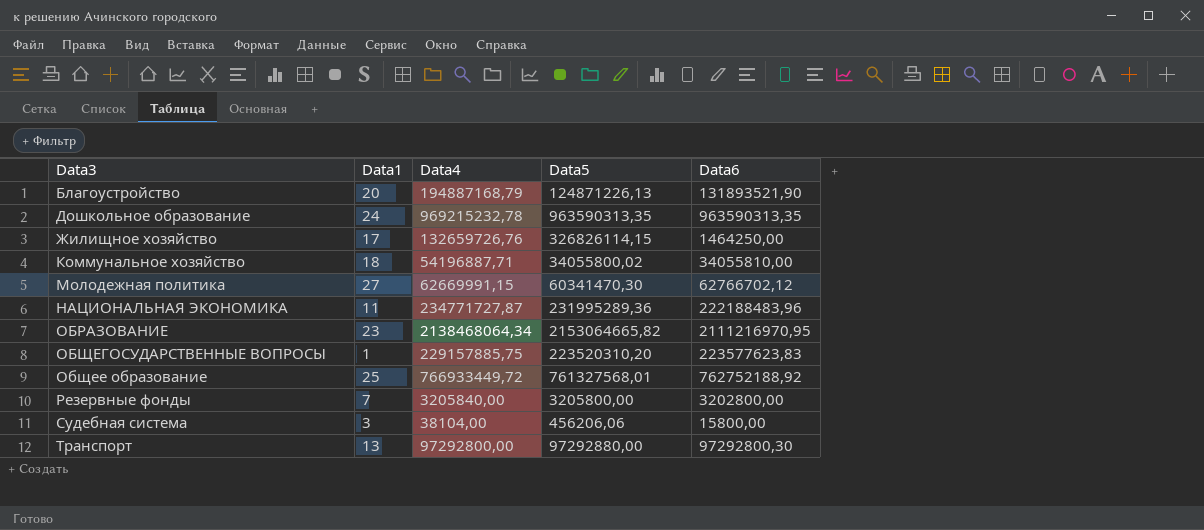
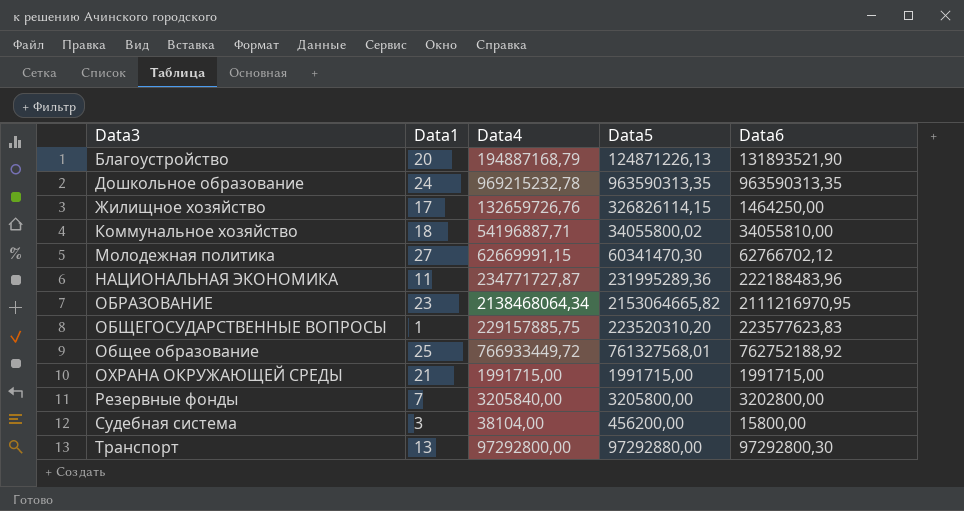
row ОХРАНА ОКРУЖАЮЩЕЙ СРЕДЫ: none -> 21 | 1991715,00 | 1991715,00 | 1991715,00
Судебная система | Data5: 456206,06 -> 456200,00

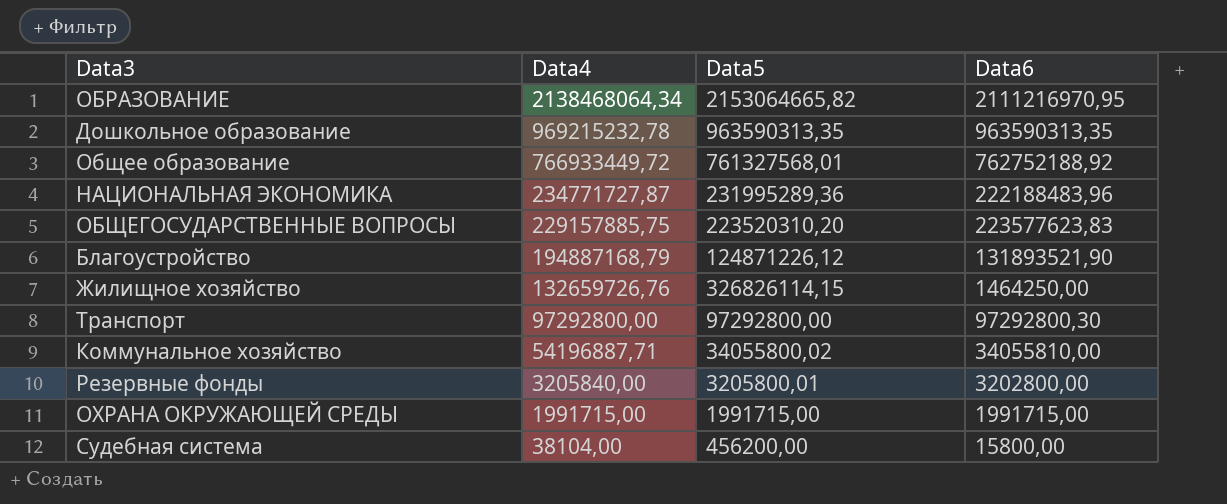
row order: Data3 ascending -> Data4 descending
column Data1 | position: 2 -> none
row Молодежная политика: 27 | 62669991,15 | 60341470,30 | 62766702,12 -> none
Благоустройство | Data5: 124871226,13 -> 124871226,12
Транспорт | Data5: 97292880,00 -> 97292800,00
Резервные фонды | Data5: 3205800,00 -> 3205800,01

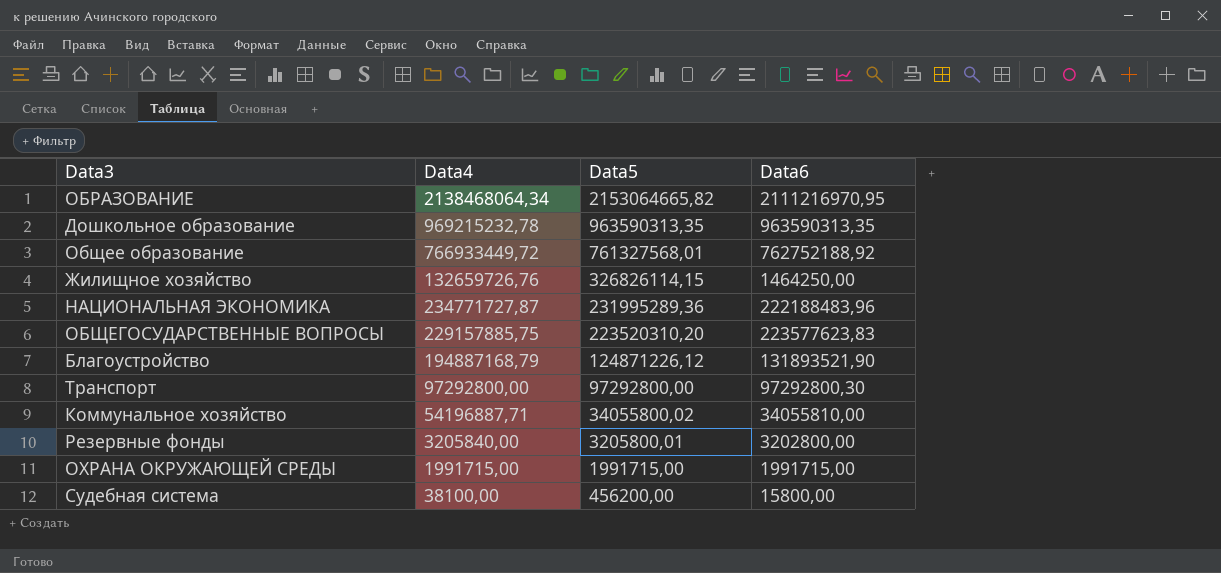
row order: Data4 descending -> Data5 descending
Судебная система | Data4: 38104,00 -> 38100,00

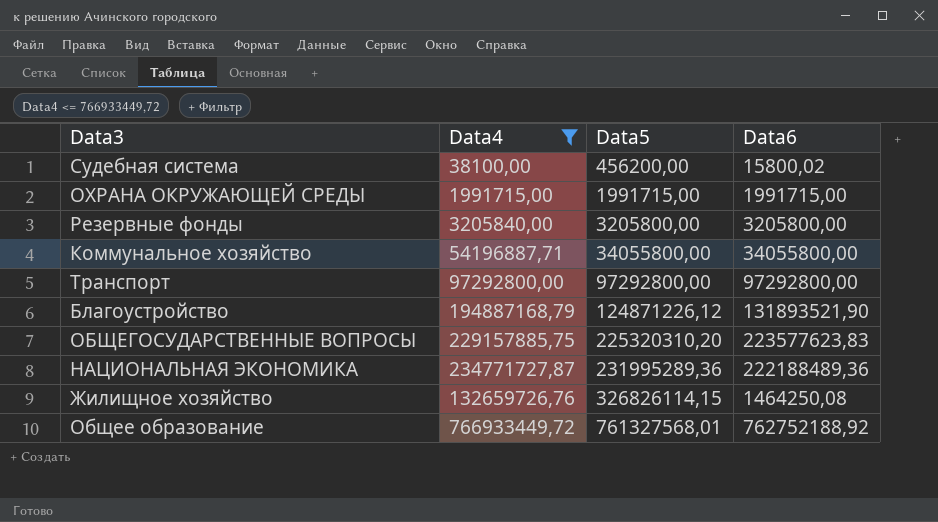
filter: none -> Data4 <= 766933449,72
row order: Data5 descending -> Data5 ascending
Судебная система | Data6: 15800,00 -> 15800,02
Резервные фонды | Data5: 3205800,01 -> 3205800,00
Резервные фонды | Data6: 3202800,00 -> 3205800,00
Коммунальное хозяйство | Data5: 34055800,02 -> 34055800,00
Коммунальное хозяйство | Data6: 34055810,00 -> 34055800,00
Транспорт | Data6: 97292800,30 -> 97292800,00
ОБЩЕГОСУДАРСТВЕННЫЕ ВОПРОСЫ | Data5: 223520310,20 -> 225320310,20
НАЦИОНАЛЬНАЯ ЭКОНОМИКА | Data6: 222188483,96 -> 222188489,36
Жилищное хозяйство | Data6: 1464250,00 -> 1464250,08

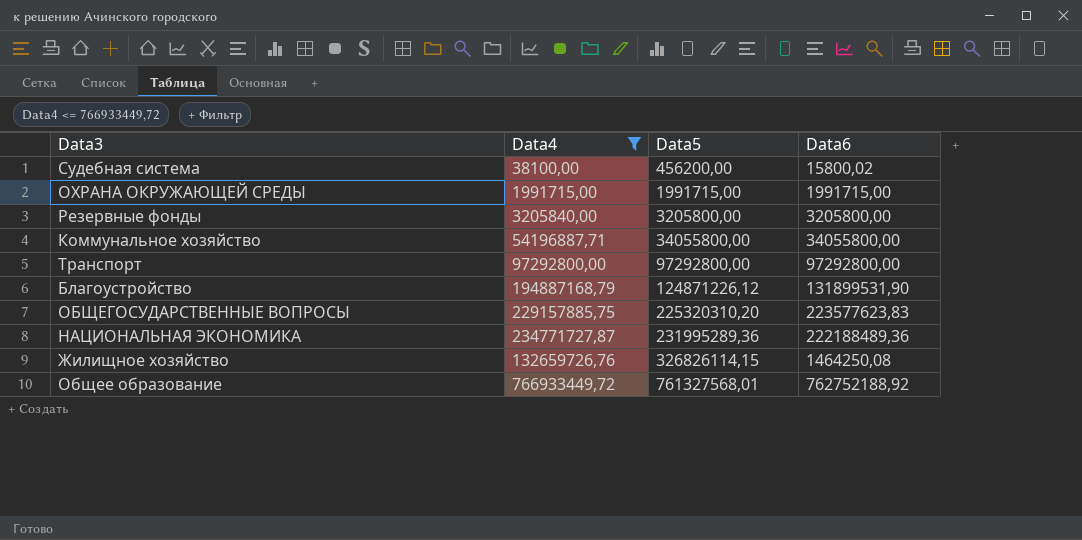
Благоустройство | Data6: 131893521,90 -> 131899531,90

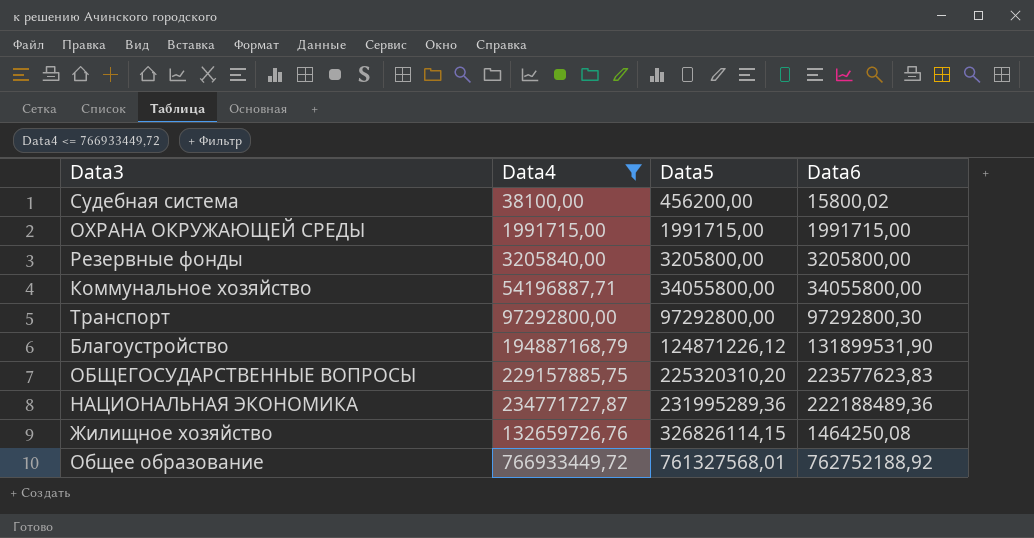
Транспорт | Data6: 97292800,00 -> 97292800,30

